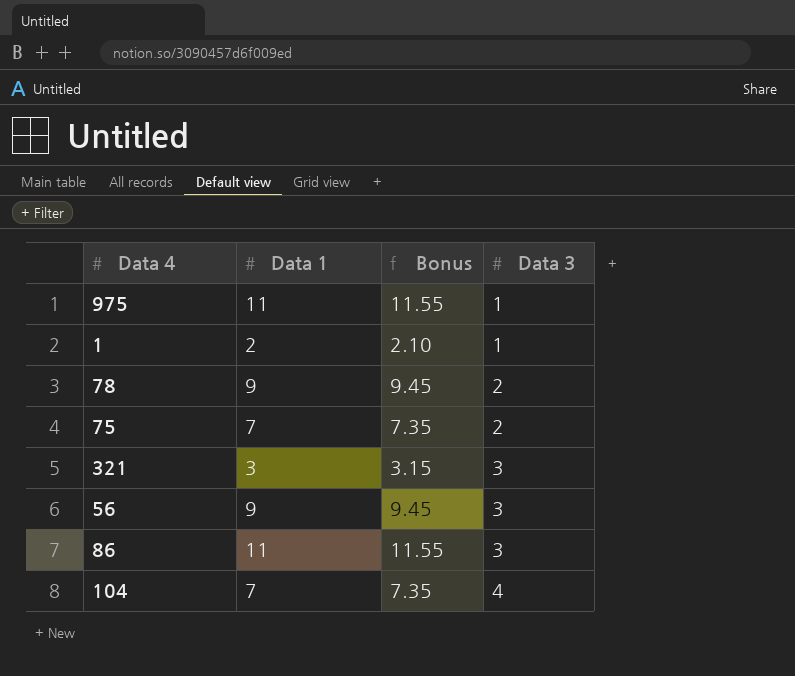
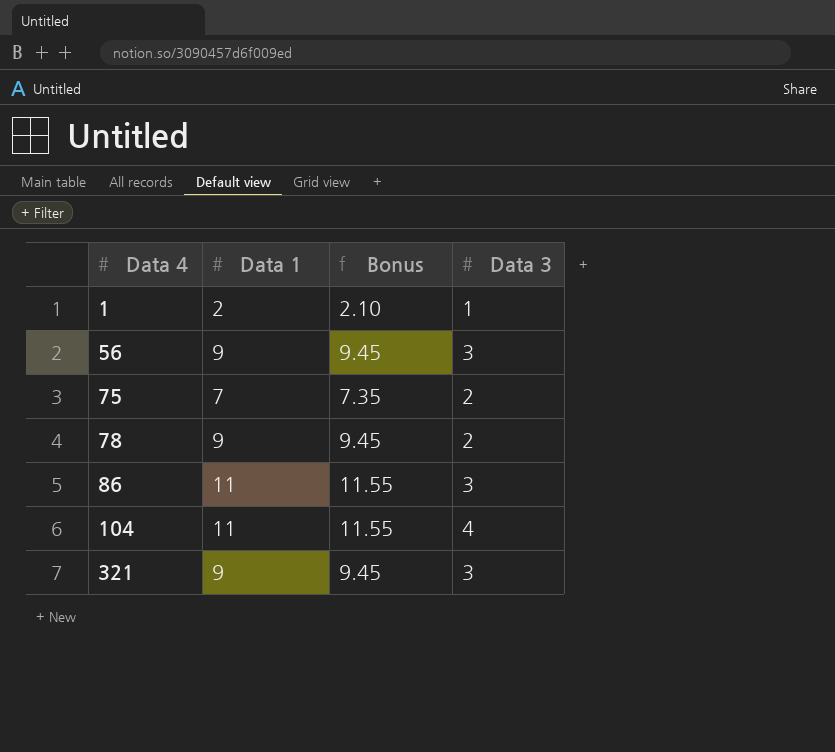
row order: Data 3 ascending -> Data 4 ascending
row 975: 11 | 11.55 | 1 -> none
104 | Data 1: 7 -> 11
104 | Bonus: 7.35 -> 11.55
321 | Data 1: 3 -> 9
321 | Bonus: 3.15 -> 9.45

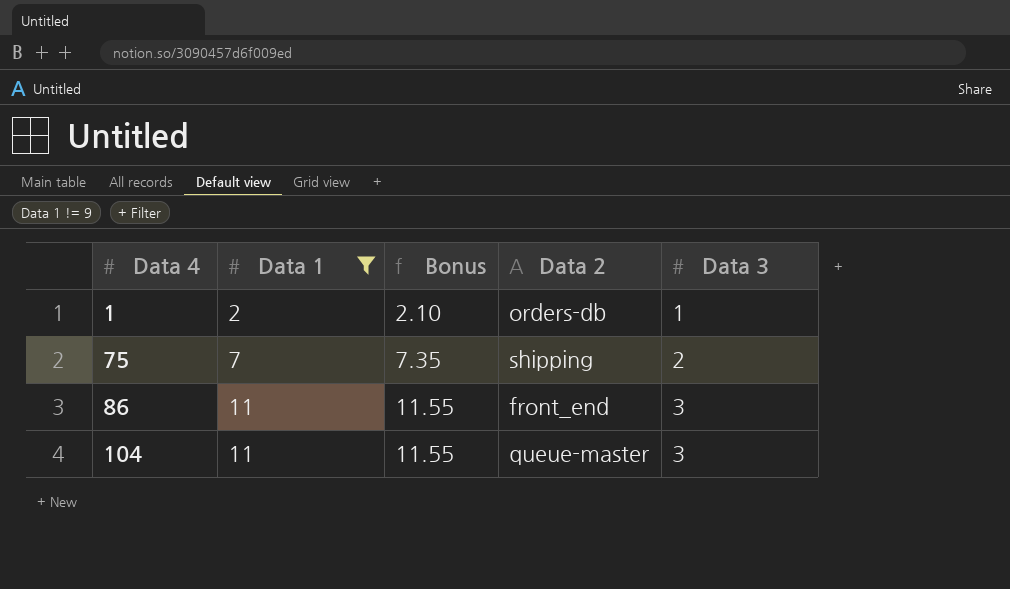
filter: none -> Data 1 != 9
column Data 2 | position: none -> 4
104 | Data 3: 4 -> 3

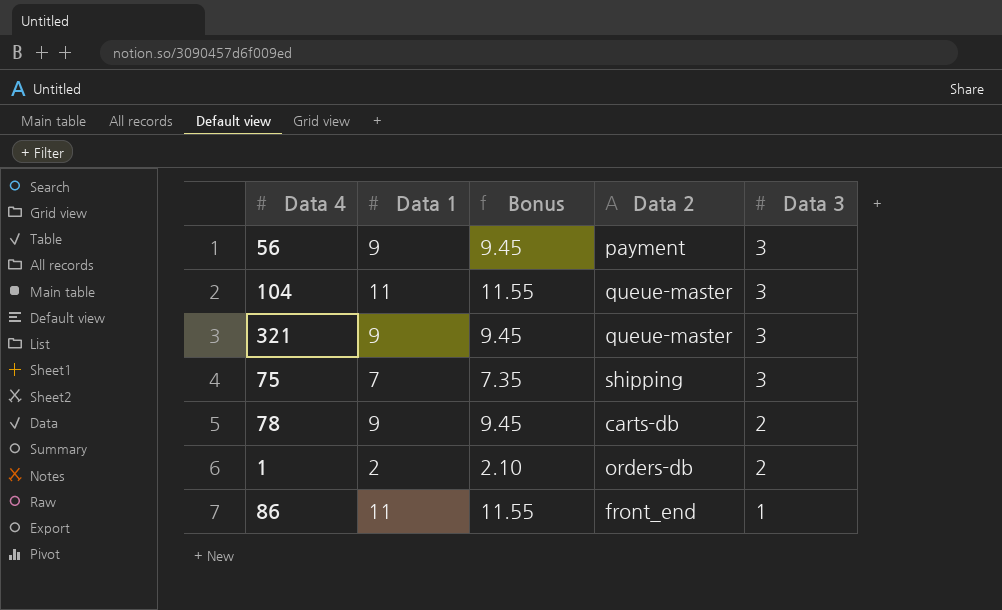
filter: Data 1 != 9 -> none
row order: Data 4 ascending -> Data 3 descending
75 | Data 3: 2 -> 3
1 | Data 3: 1 -> 2
86 | Data 3: 3 -> 1

